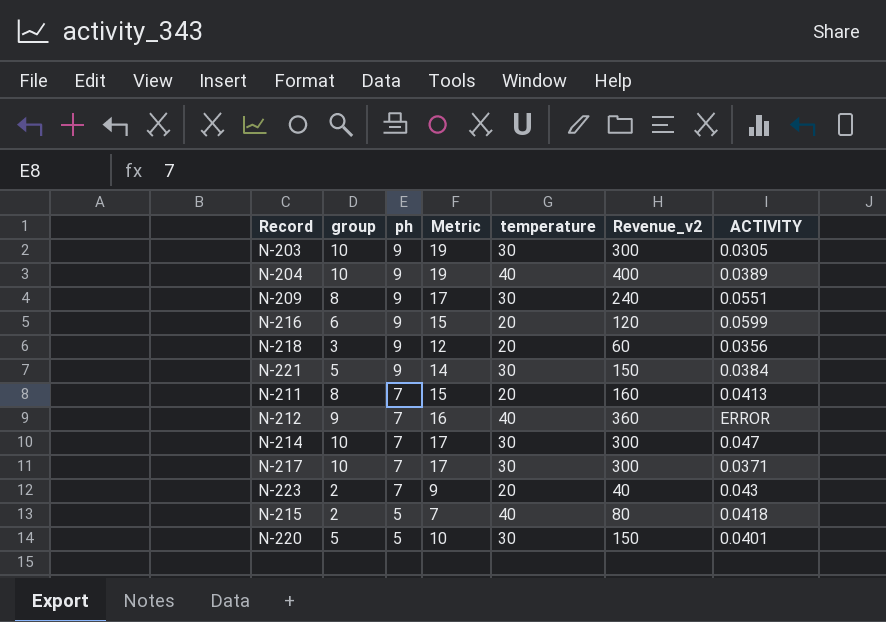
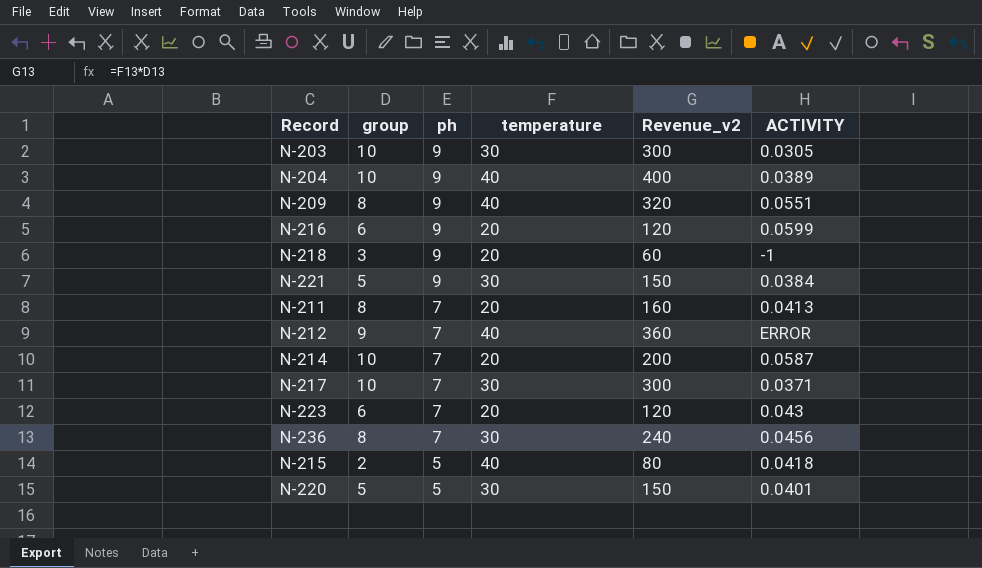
column Metric | formula: [group] + [ph] -> none
N-209 | temperature: 30 -> 40
N-209 | Revenue_v2: 240 -> 320
N-218 | ACTIVITY: 0.0356 -> -1
N-214 | temperature: 30 -> 20
N-214 | Revenue_v2: 300 -> 200
N-214 | ACTIVITY: 0.047 -> 0.0587
N-223 | group: 2 -> 6
N-223 | Revenue_v2: 40 -> 120
row N-236: none -> 8 | 7 | 30 | 240 | 0.0456

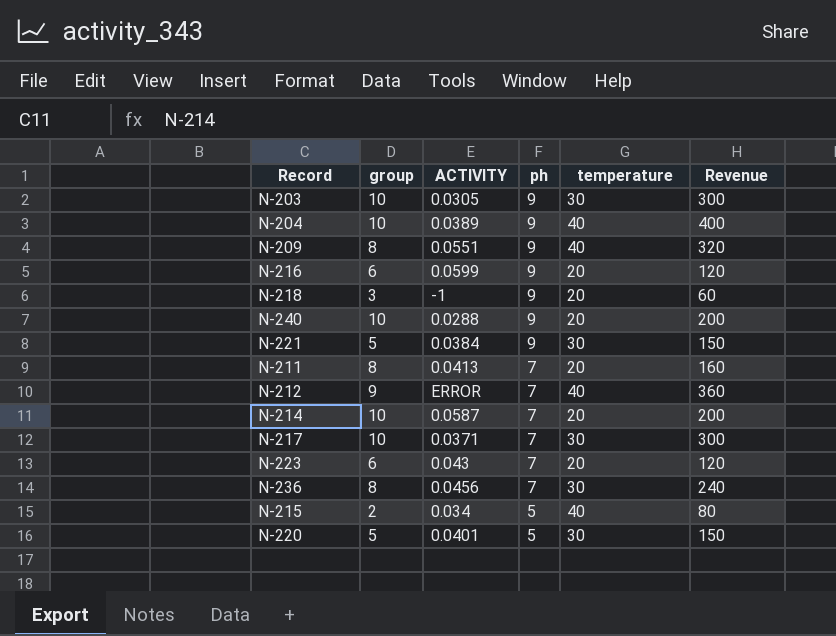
column ACTIVITY | position: 6 -> 3
column name: Revenue_v2 -> Revenue
row N-240: none -> 10 | 0.0288 | 9 | 20 | 200
N-215 | ACTIVITY: 0.0418 -> 0.034

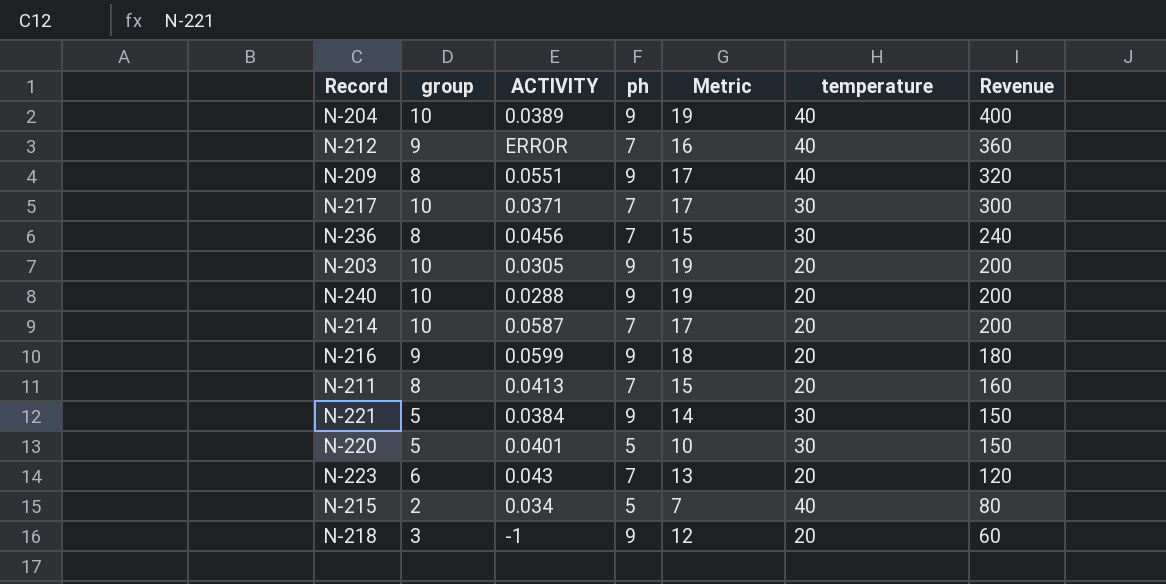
row order: ph descending -> Revenue descending
column Metric | formula: none -> [group] + [ph]
N-203 | temperature: 30 -> 20
N-203 | Revenue: 300 -> 200
N-216 | group: 6 -> 9
N-216 | Revenue: 120 -> 180

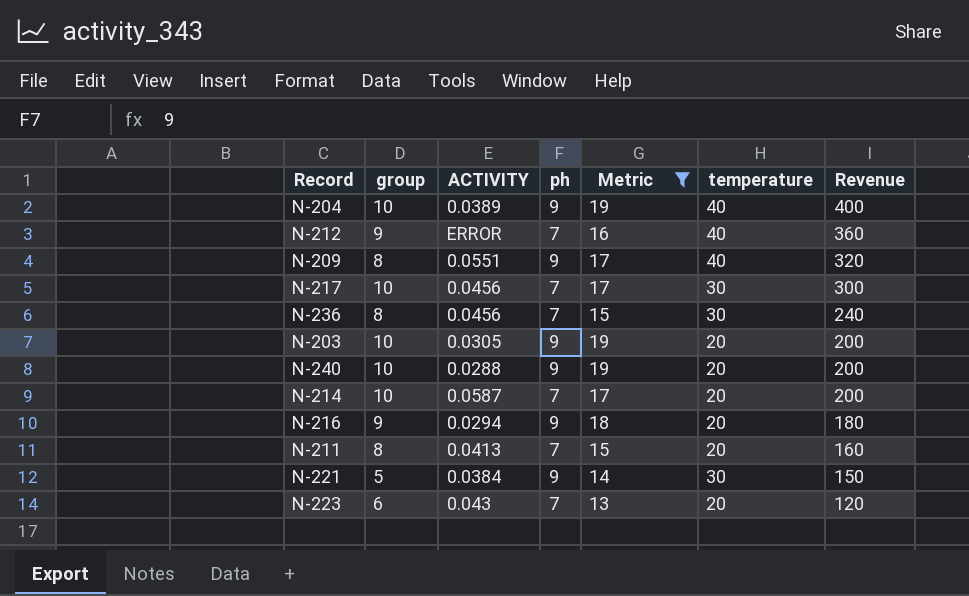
filter: none -> Metric >= 13
N-217 | ACTIVITY: 0.0371 -> 0.0456
N-216 | ACTIVITY: 0.0599 -> 0.0294

